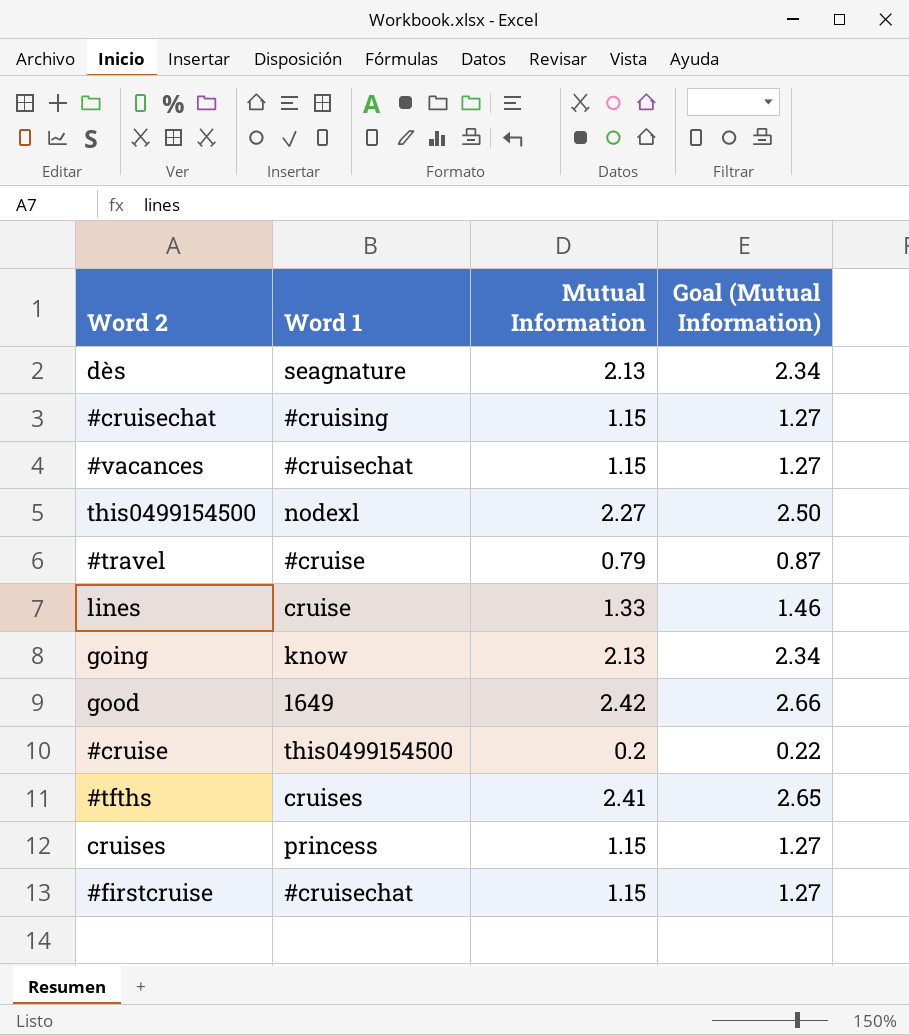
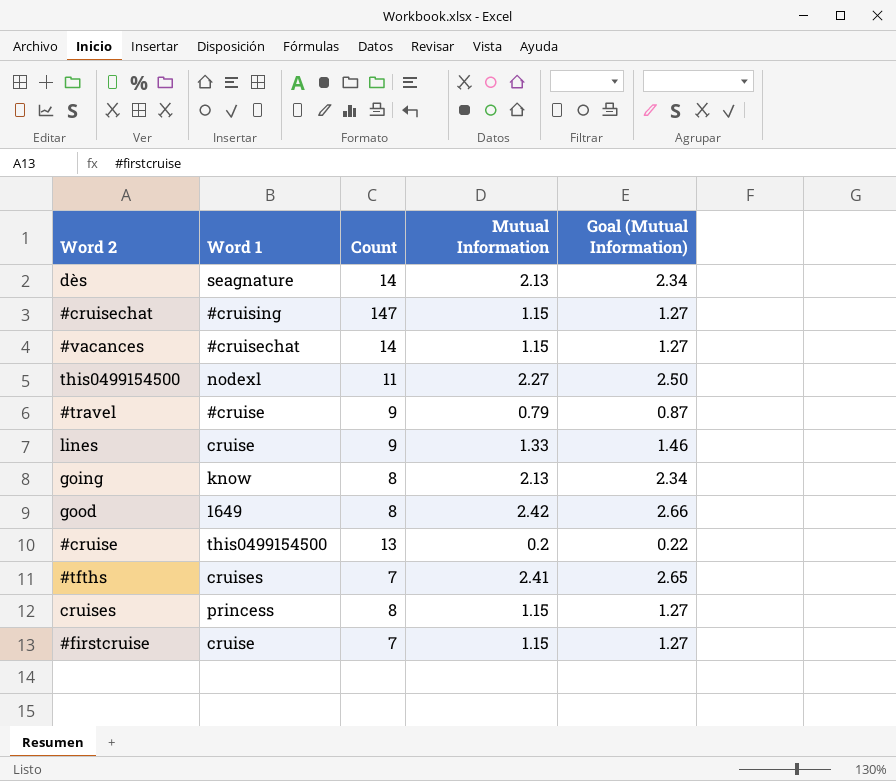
column Count | position: none -> 3
#firstcruise | Word 1: #cruisechat -> cruise

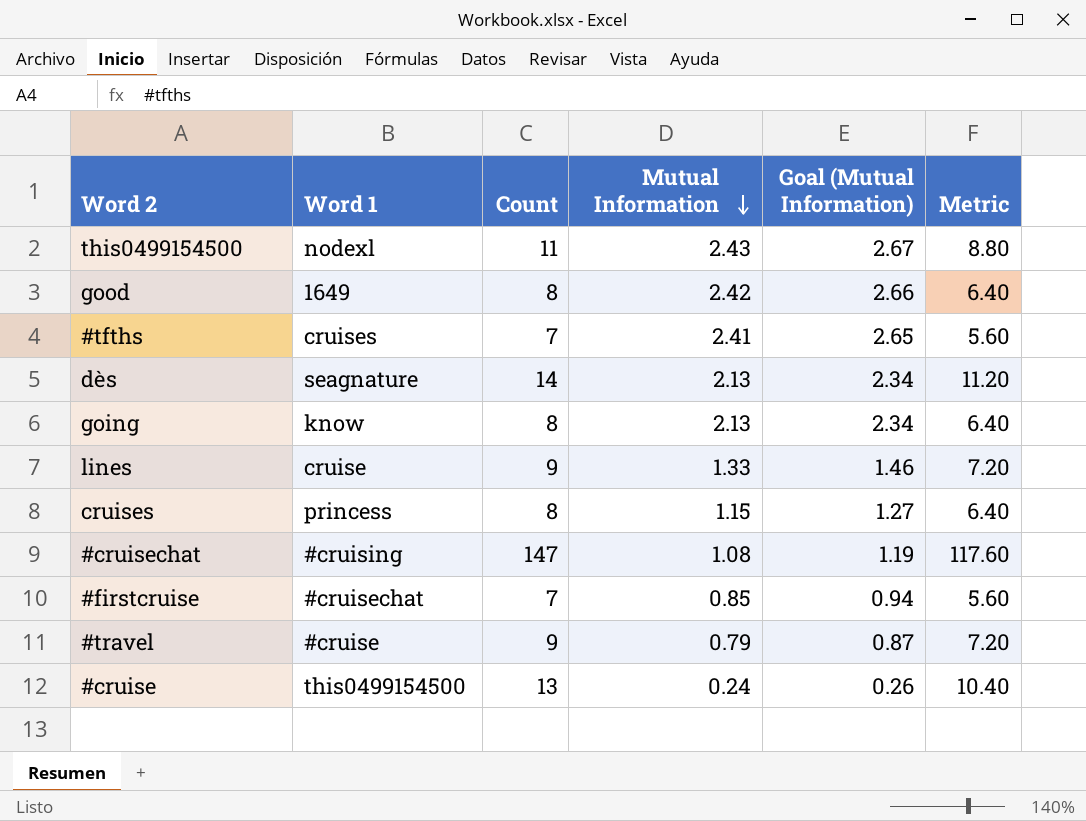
row order: none -> Mutual Information descending
column Metric | formula: none -> [Count] * 0.8
row #vacances: #cruisechat | 14 | 1.15 | 1.27 -> none
this0499154500 | Mutual Information: 2.27 -> 2.43
this0499154500 | Goal (Mutual Information): 2.50 -> 2.67
#cruisechat | Mutual Information: 1.15 -> 1.08
#cruisechat | Goal (Mutual Information): 1.27 -> 1.19
#firstcruise | Word 1: cruise -> #cruisechat
#firstcruise | Mutual Information: 1.15 -> 0.85
#firstcruise | Goal (Mutual Information): 1.27 -> 0.94
#cruise | Mutual Information: 0.2 -> 0.24
#cruise | Goal (Mutual Information): 0.22 -> 0.26

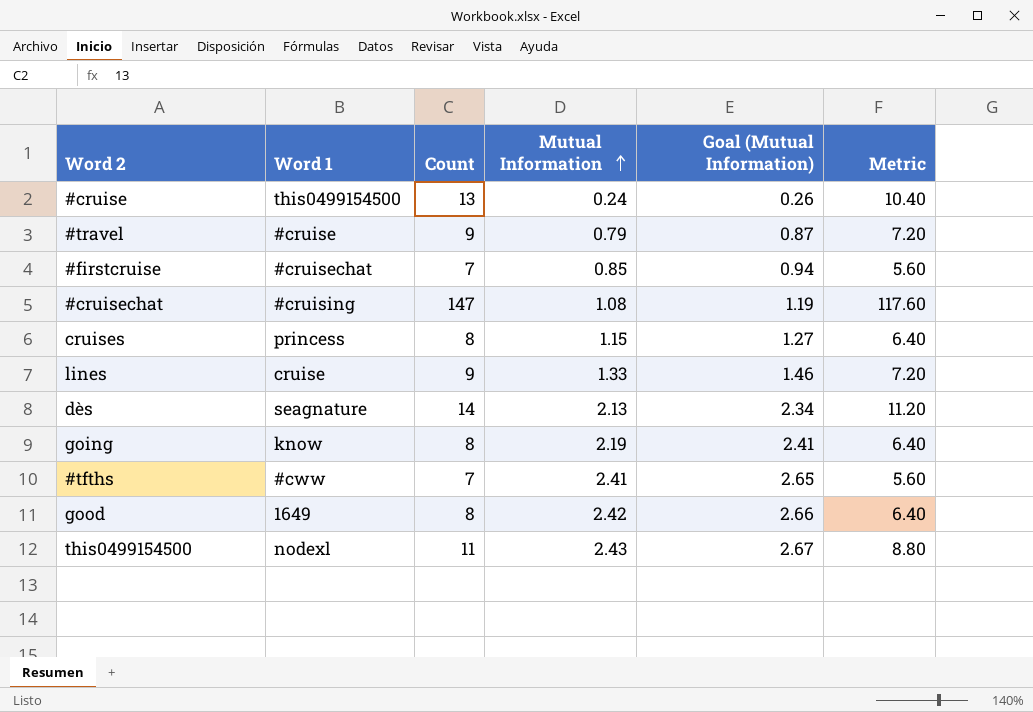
row order: Mutual Information descending -> Mutual Information ascending
going | Mutual Information: 2.13 -> 2.19
going | Goal (Mutual Information): 2.34 -> 2.41
#tfths | Word 1: cruises -> #cww

